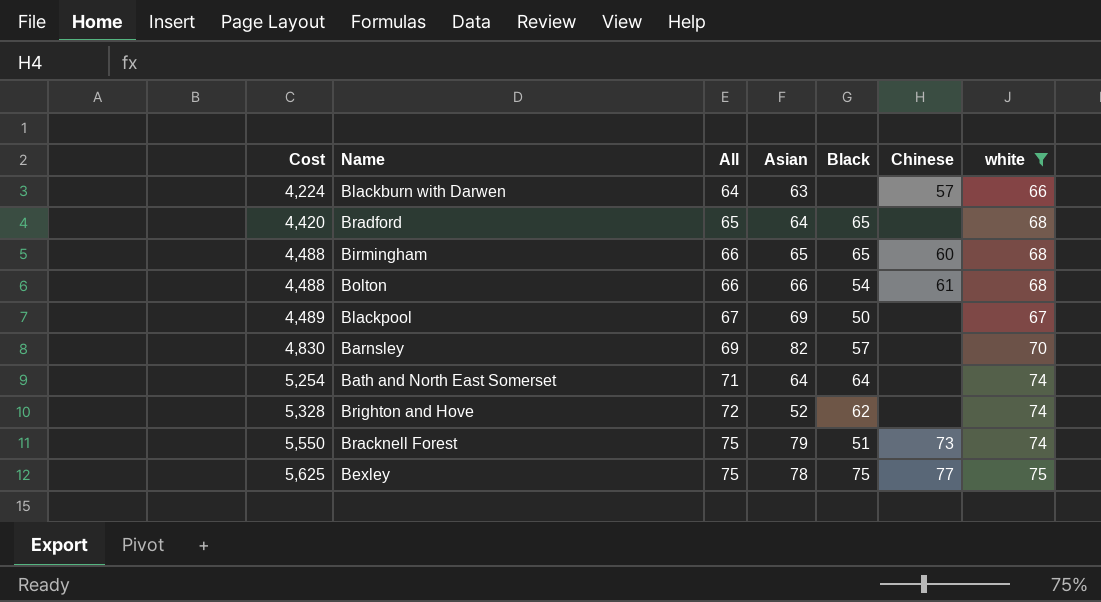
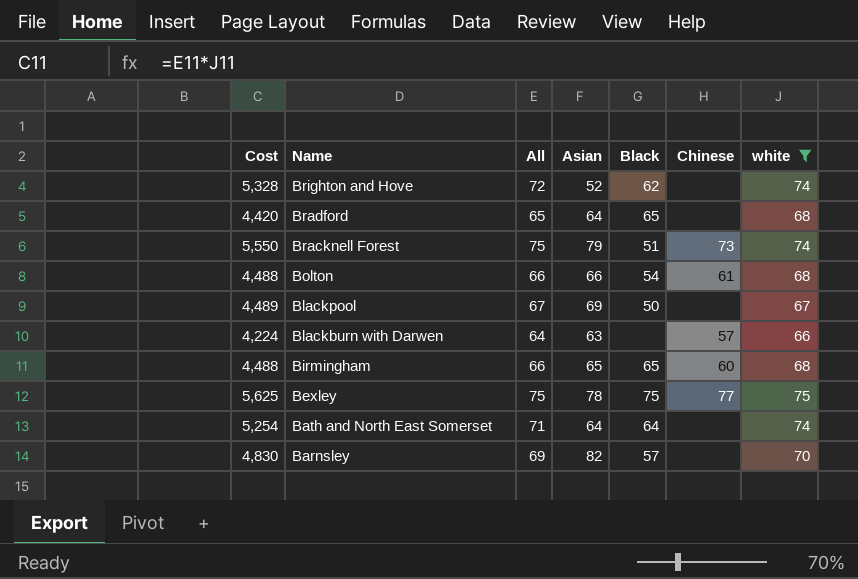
row order: Cost ascending -> Name descending

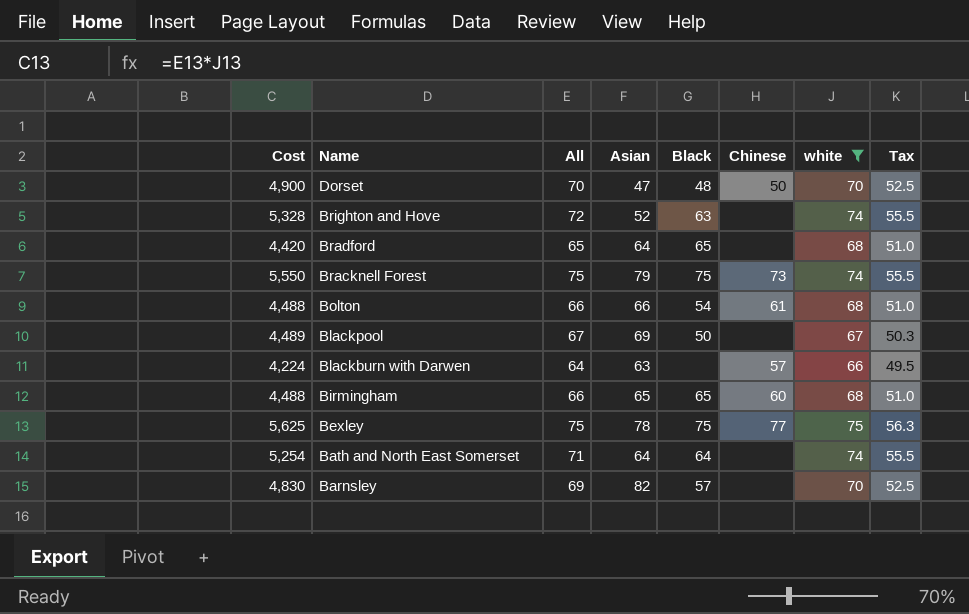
column Tax | formula: none -> [white] * 0.75
row Dorset: none -> 4,900 | 70 | 47 | 48 | 50 | 70 | 52.5
Brighton and Hove | Black: 62 -> 63
Bracknell Forest | Black: 51 -> 75

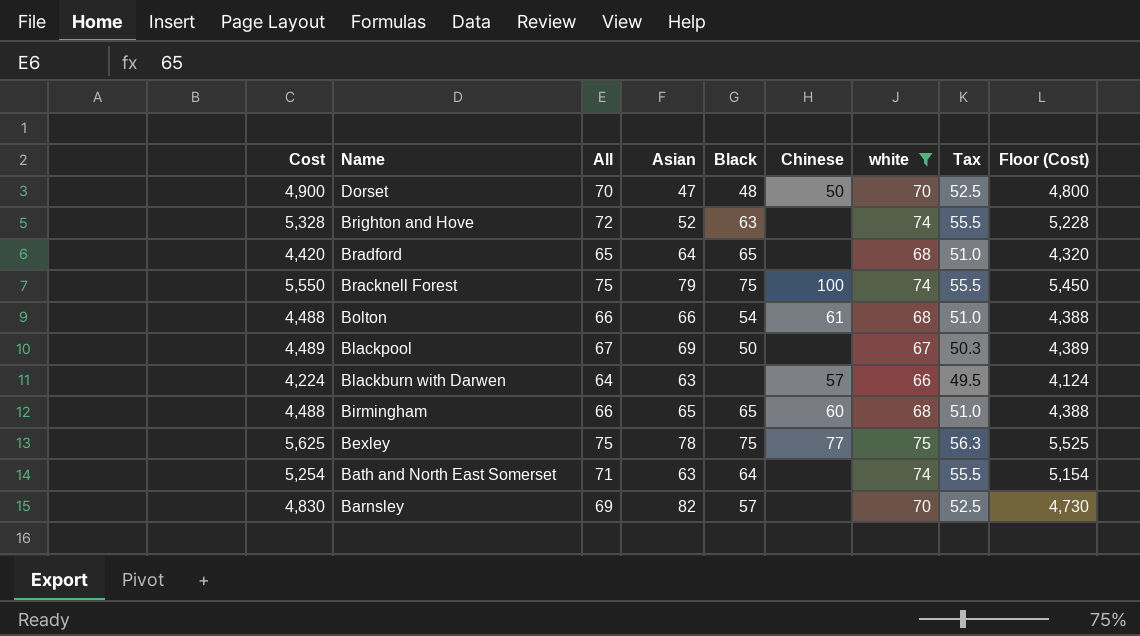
column Floor (Cost) | formula: none -> [Cost] - 100
Bracknell Forest | Chinese: 73 -> 100
Bath and North East Somerset | Asian: 64 -> 63

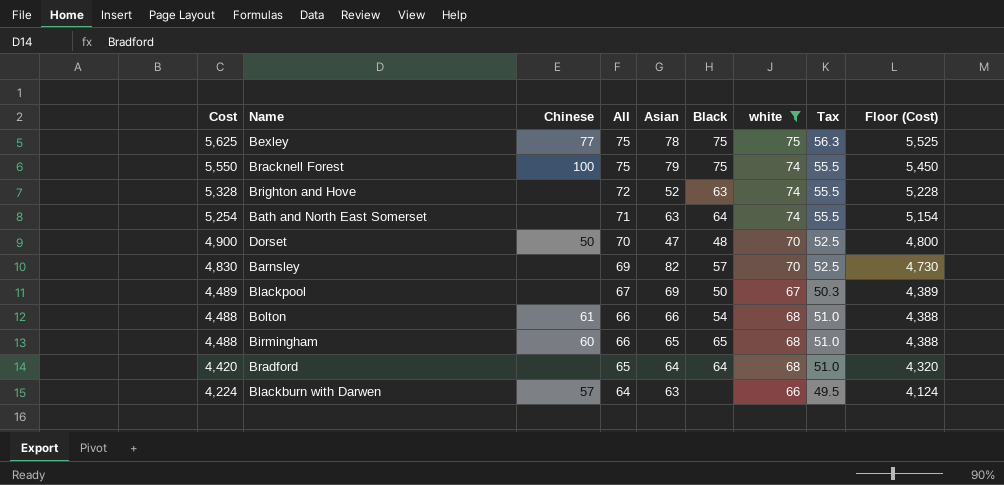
row order: Name descending -> Cost descending
column Chinese | position: 6 -> 3
Bradford | Black: 65 -> 64

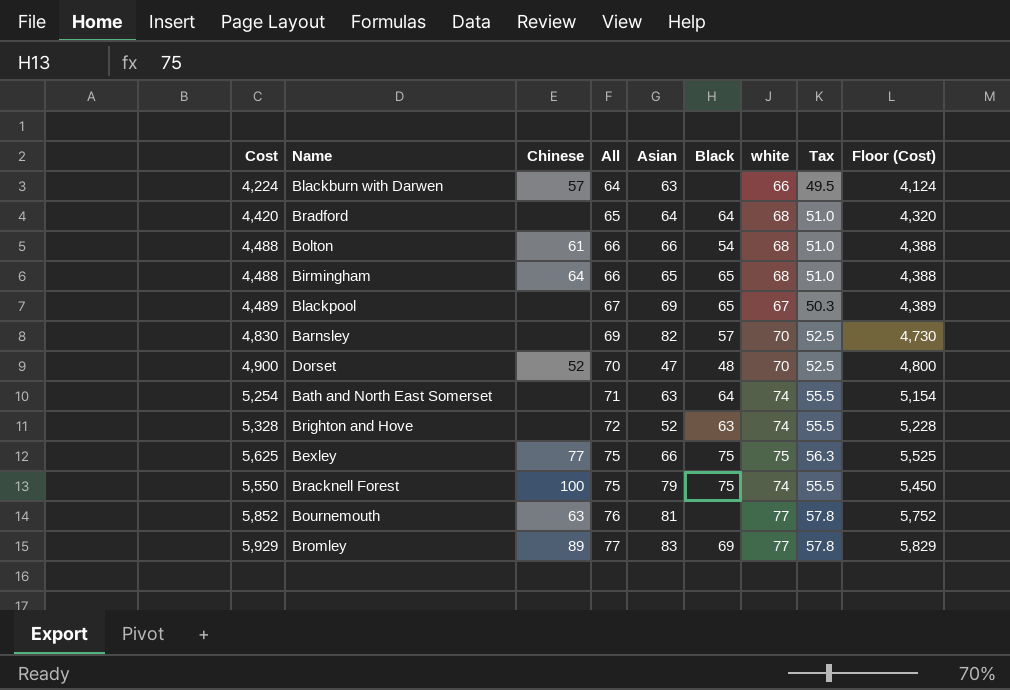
filter: white != 77 -> none
row order: Cost descending -> All ascending
Birmingham | Chinese: 60 -> 64
Blackpool | Black: 50 -> 65
Dorset | Chinese: 50 -> 52
Bexley | Asian: 78 -> 66

